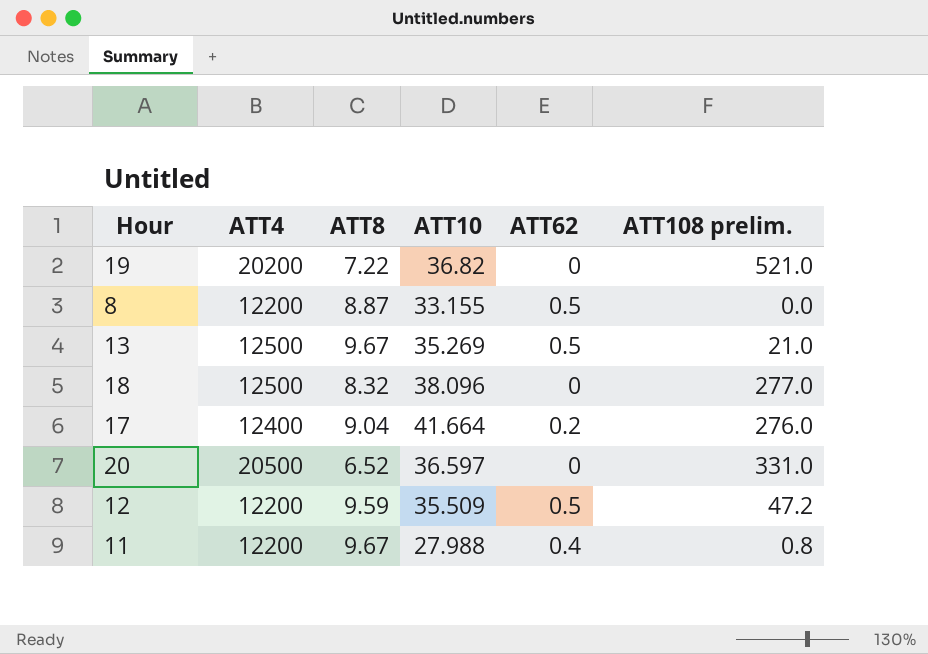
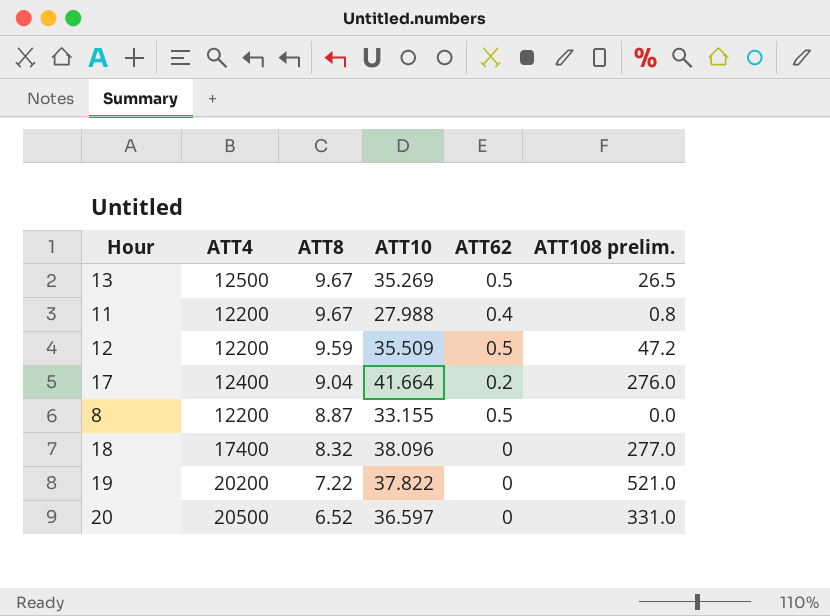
row order: none -> ATT8 descending
13 | ATT108 prelim.: 21.0 -> 26.5
18 | ATT4: 12500 -> 17400
19 | ATT10: 36.82 -> 37.822

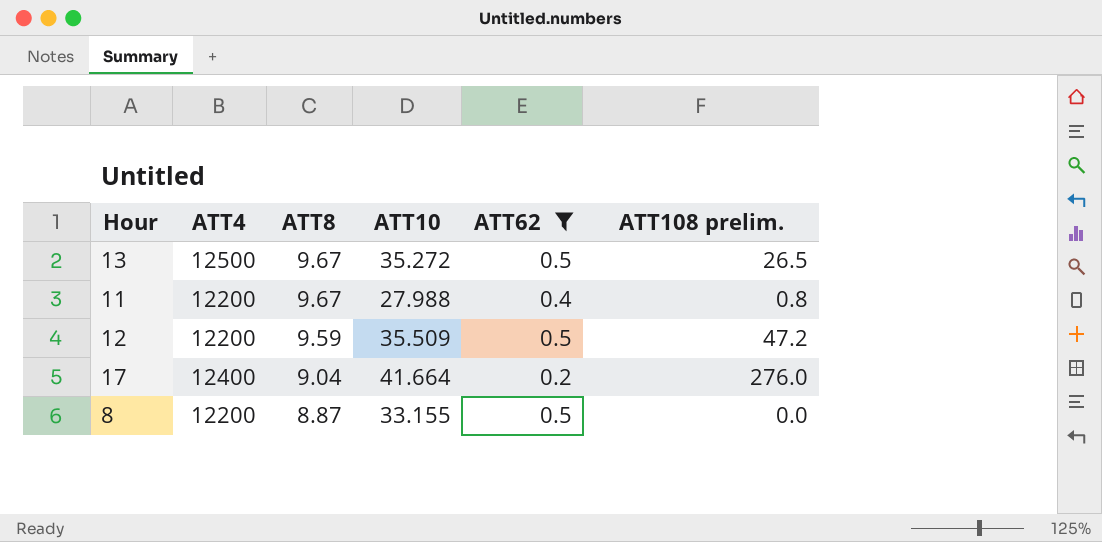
filter: none -> ATT62 != 0
13 | ATT10: 35.269 -> 35.272

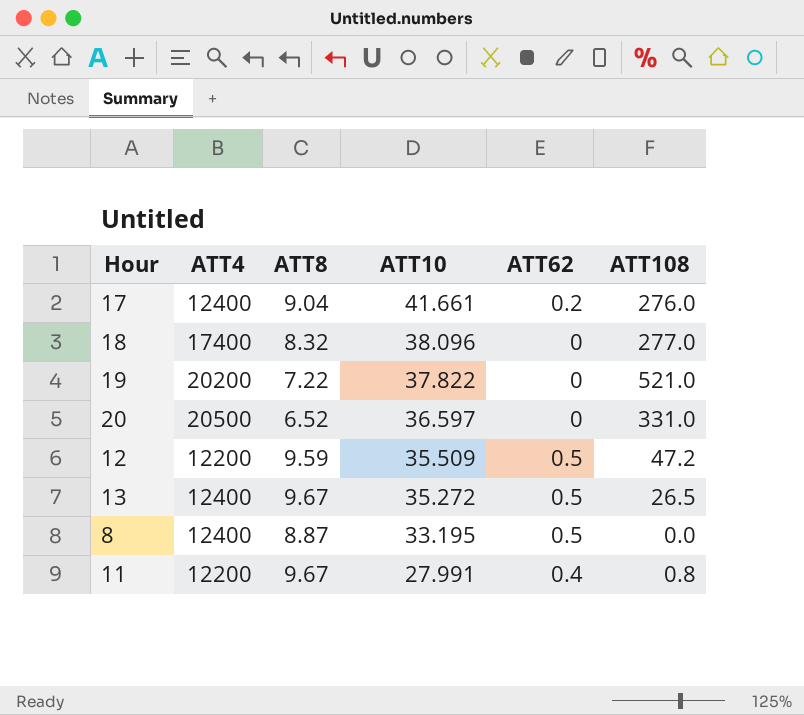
filter: ATT62 != 0 -> none
row order: ATT8 descending -> ATT10 descending
column name: ATT108 prelim. -> ATT108
17 | ATT10: 41.664 -> 41.661
13 | ATT4: 12500 -> 12400
8 | ATT4: 12200 -> 12400
8 | ATT10: 33.155 -> 33.195
11 | ATT10: 27.988 -> 27.991

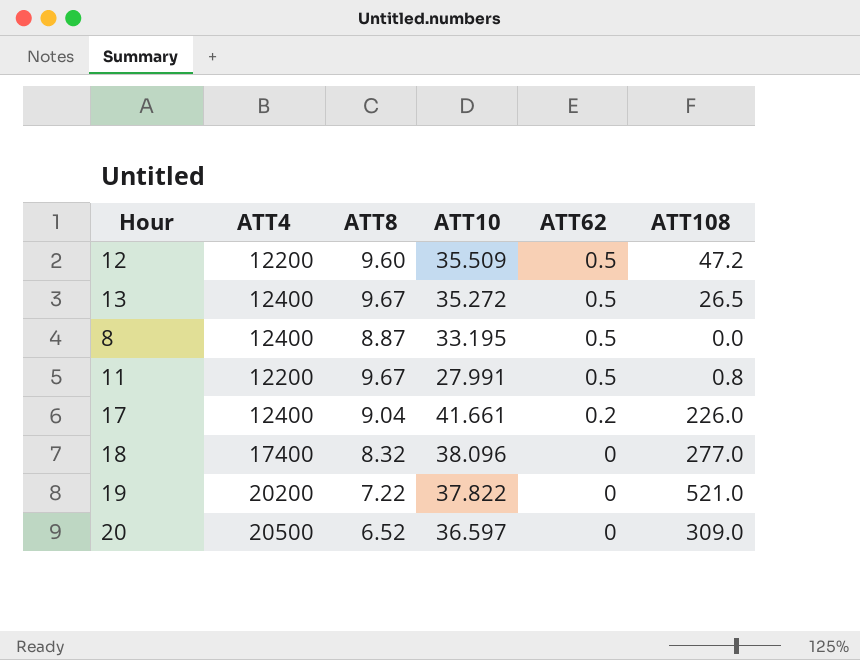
row order: ATT10 descending -> ATT62 descending
12 | ATT8: 9.59 -> 9.60
11 | ATT62: 0.4 -> 0.5
17 | ATT108: 276.0 -> 226.0
20 | ATT108: 331.0 -> 309.0

